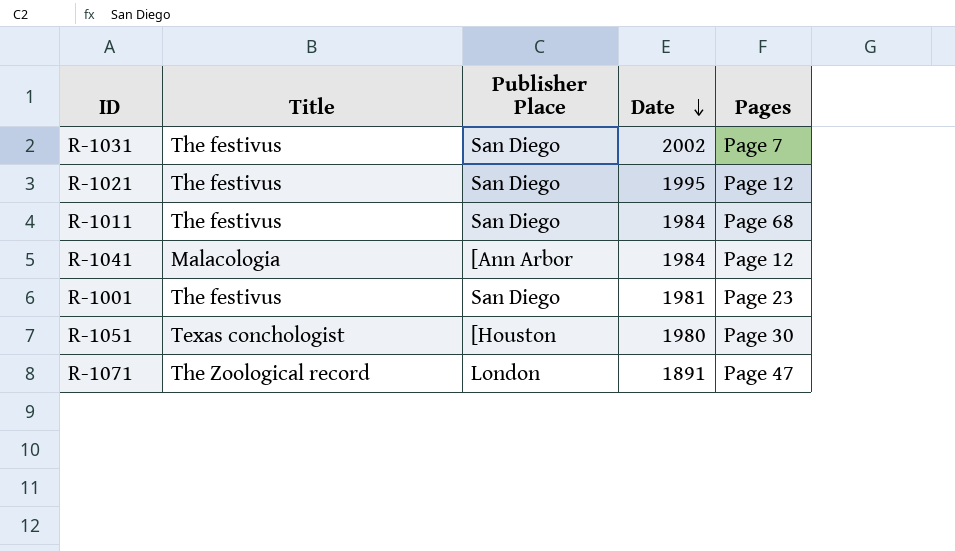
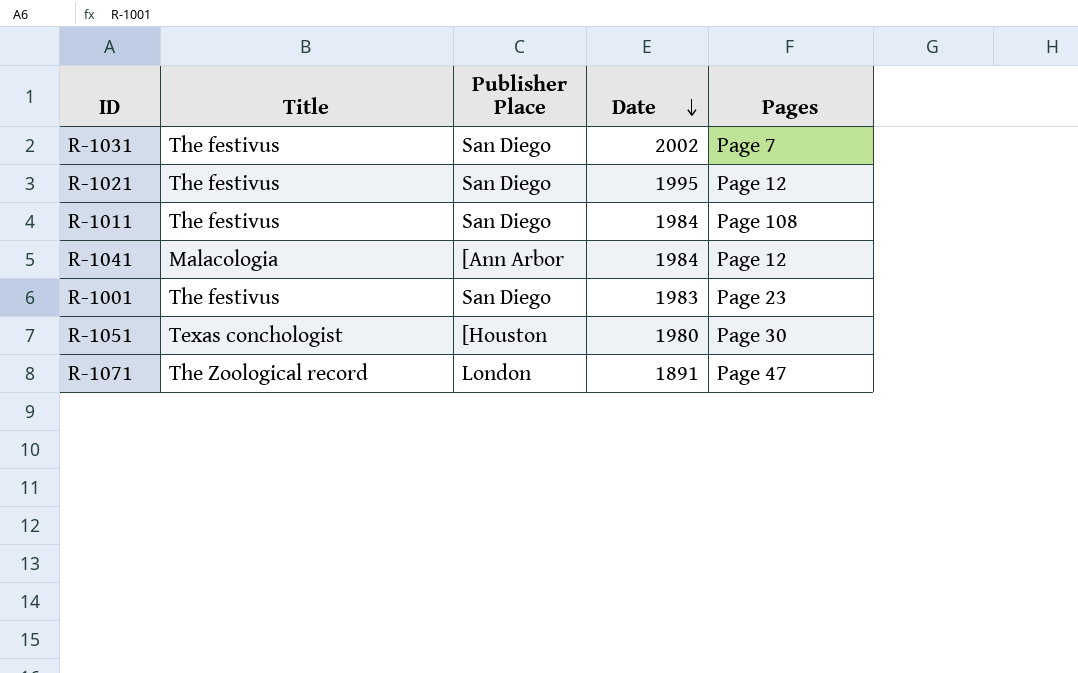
R-1011 | Pages: Page 68 -> Page 108
R-1001 | Date: 1981 -> 1983

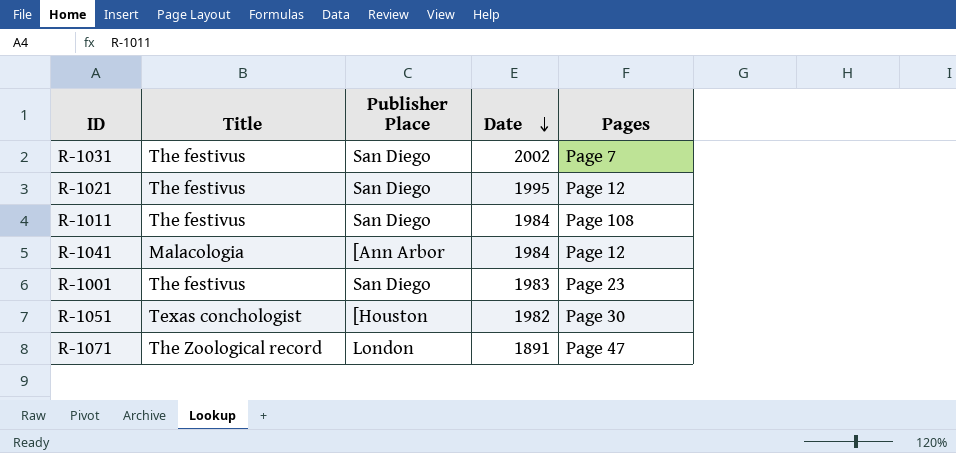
R-1051 | Date: 1980 -> 1982

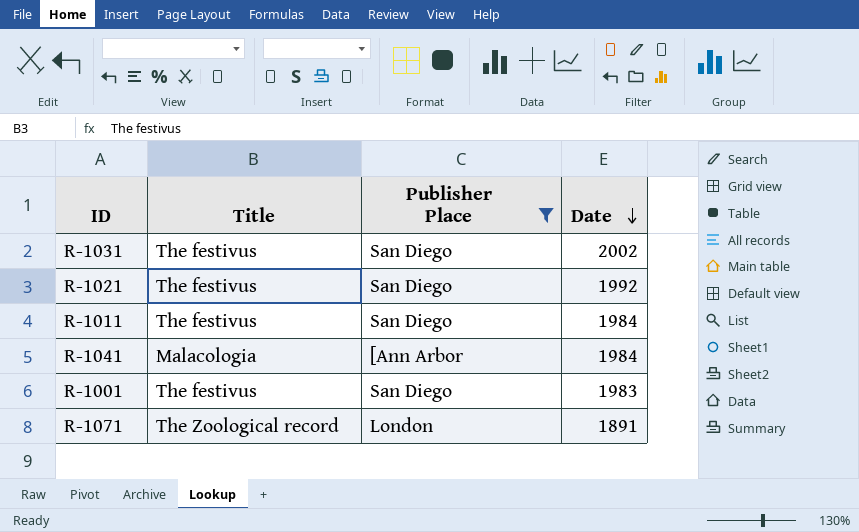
filter: none -> Publisher Place != [Houston
column Pages | position: 5 -> none
R-1021 | Date: 1995 -> 1992

